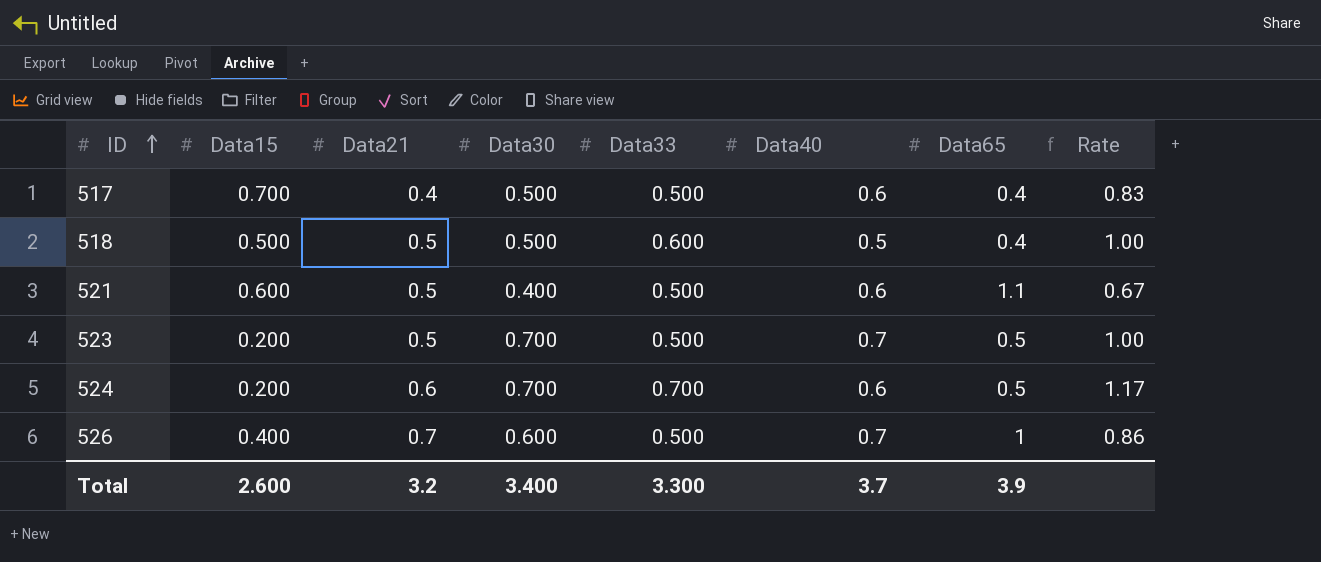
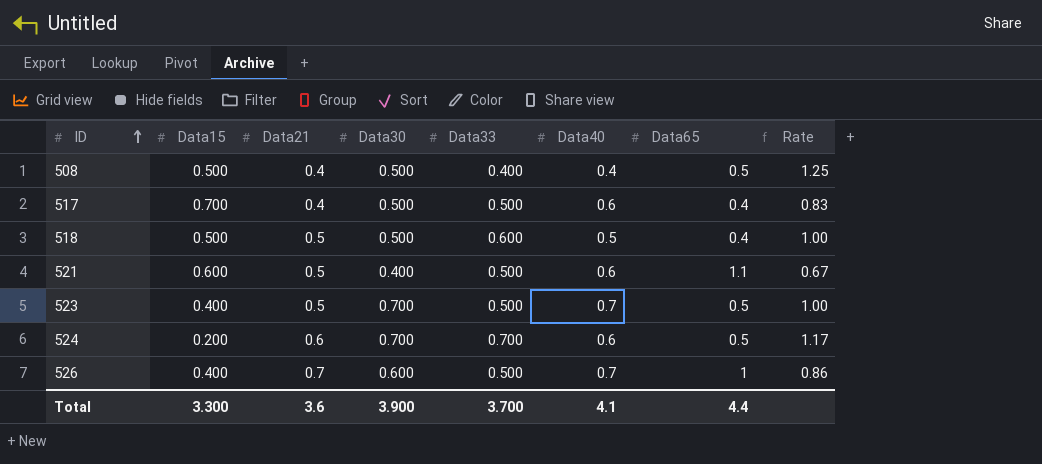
row 508: none -> 0.500 | 0.4 | 0.500 | 0.400 | 0.4 | 0.5 | 1.25
523 | Data15: 0.200 -> 0.400
Total | Data15: 2.600 -> 3.300
Total | Data21: 3.2 -> 3.6
Total | Data30: 3.400 -> 3.900
Total | Data33: 3.300 -> 3.700
Total | Data40: 3.7 -> 4.1
Total | Data65: 3.9 -> 4.4

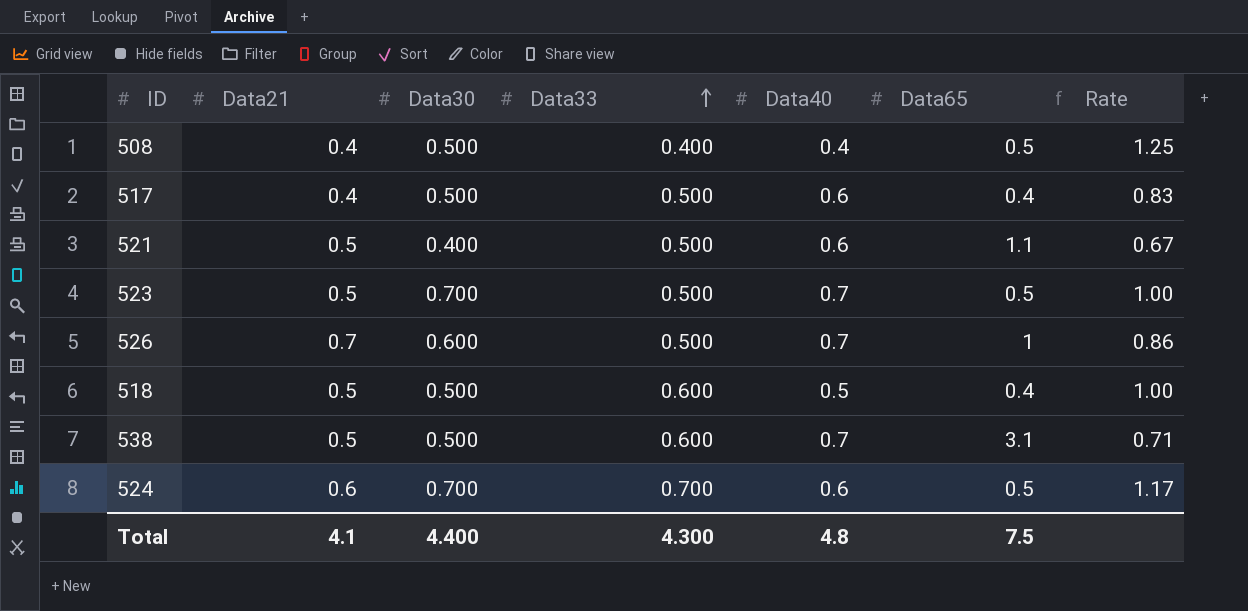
row order: ID ascending -> Data33 ascending
column Data15 | position: 2 -> none
row 538: none -> 0.5 | 0.500 | 0.600 | 0.7 | 3.1 | 0.71
Total | Data21: 3.6 -> 4.1
Total | Data30: 3.900 -> 4.400
Total | Data33: 3.700 -> 4.300
Total | Data40: 4.1 -> 4.8
Total | Data65: 4.4 -> 7.5

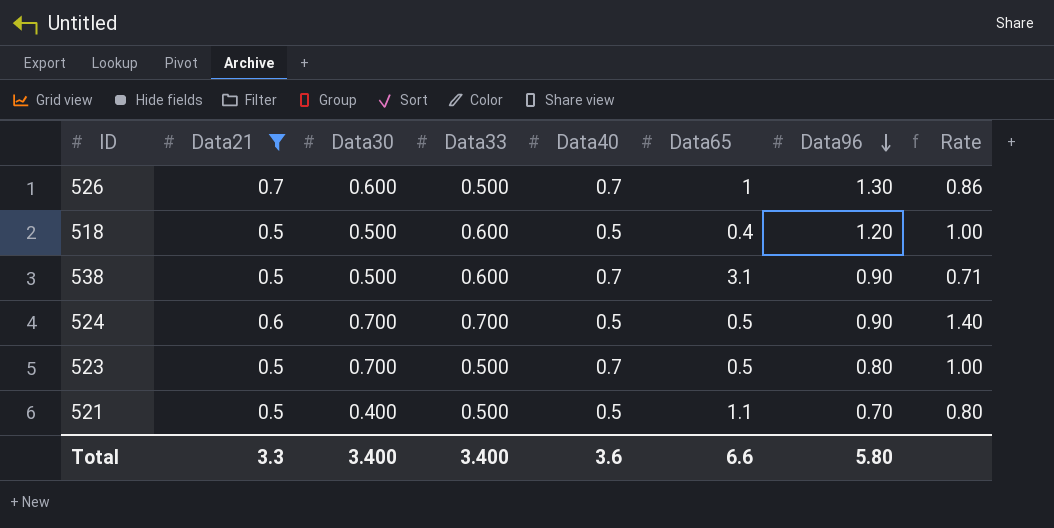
filter: none -> Data21 != 0.4
row order: Data33 ascending -> Data96 descending
column Data96 | position: none -> 7
524 | Data40: 0.6 -> 0.5
524 | Rate: 1.17 -> 1.40
521 | Data40: 0.6 -> 0.5
521 | Rate: 0.67 -> 0.80
Total | Data21: 4.1 -> 3.3
Total | Data30: 4.400 -> 3.400
Total | Data33: 4.300 -> 3.400
Total | Data40: 4.8 -> 3.6
Total | Data65: 7.5 -> 6.6

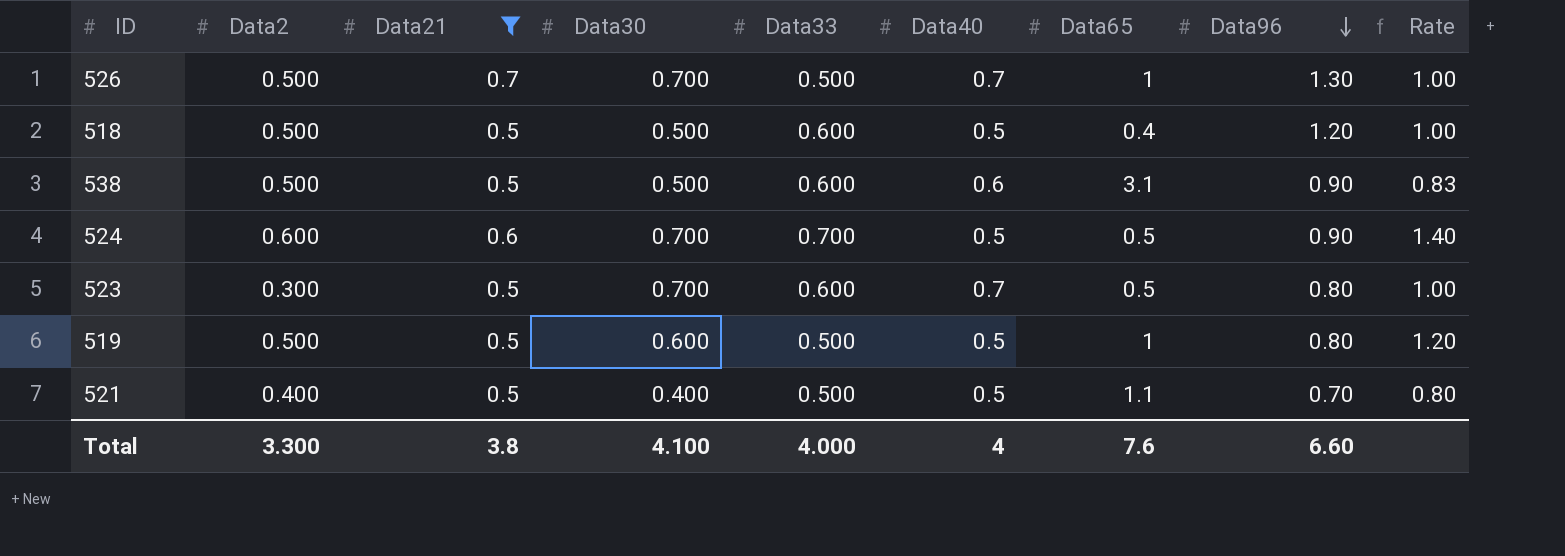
column Data2 | position: none -> 2
526 | Data30: 0.600 -> 0.700
526 | Rate: 0.86 -> 1.00
538 | Data40: 0.7 -> 0.6
538 | Rate: 0.71 -> 0.83
523 | Data33: 0.500 -> 0.600
row 519: none -> 0.500 | 0.5 | 0.600 | 0.500 | 0.5 | 1 | 0.80 | 1.20
Total | Data21: 3.3 -> 3.8
Total | Data30: 3.400 -> 4.100
Total | Data33: 3.400 -> 4.000
Total | Data40: 3.6 -> 4
Total | Data65: 6.6 -> 7.6
Total | Data96: 5.80 -> 6.60

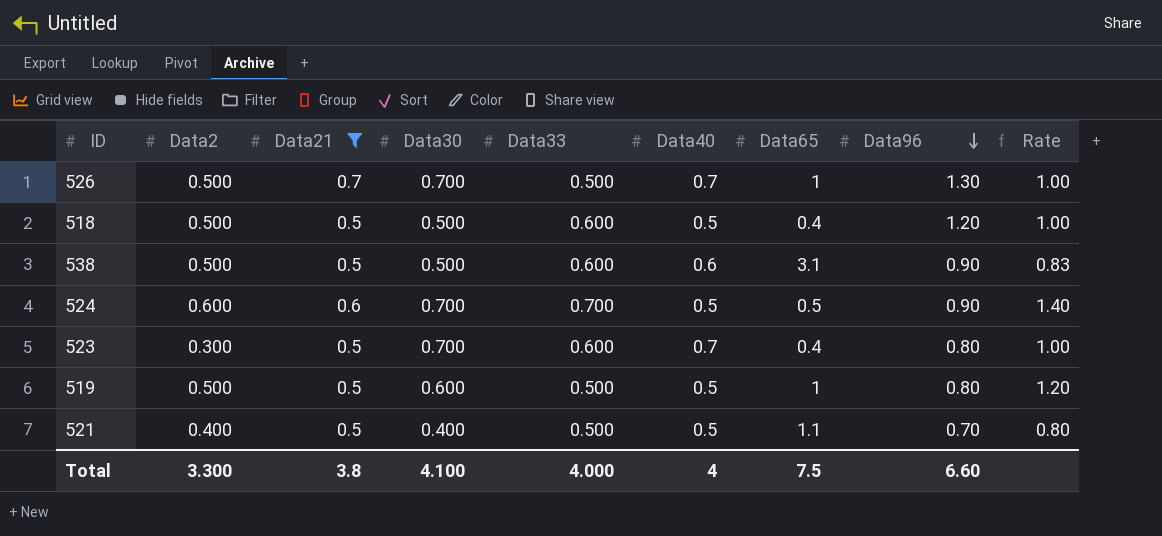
523 | Data65: 0.5 -> 0.4
Total | Data65: 7.6 -> 7.5

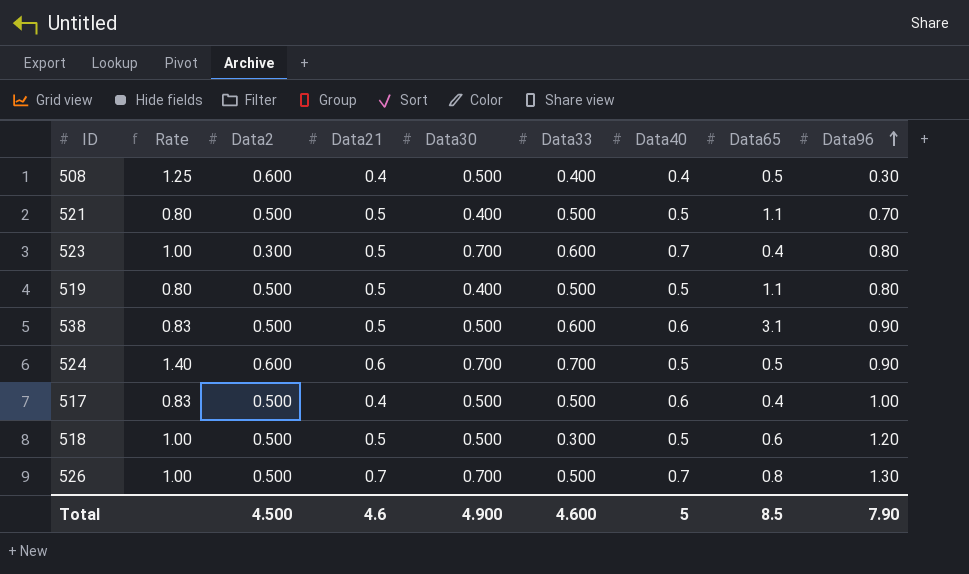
filter: Data21 != 0.4 -> none
row order: Data96 descending -> Data96 ascending
column Rate | position: 9 -> 2
521 | Data2: 0.400 -> 0.500
519 | Rate: 1.20 -> 0.80
519 | Data30: 0.600 -> 0.400
519 | Data65: 1 -> 1.1
518 | Data33: 0.600 -> 0.300
518 | Data65: 0.4 -> 0.6
526 | Data65: 1 -> 0.8
Total | Data2: 3.300 -> 4.500
Total | Data21: 3.8 -> 4.6
Total | Data30: 4.100 -> 4.900
Total | Data33: 4.000 -> 4.600
Total | Data40: 4 -> 5
Total | Data65: 7.5 -> 8.5
Total | Data96: 6.60 -> 7.90

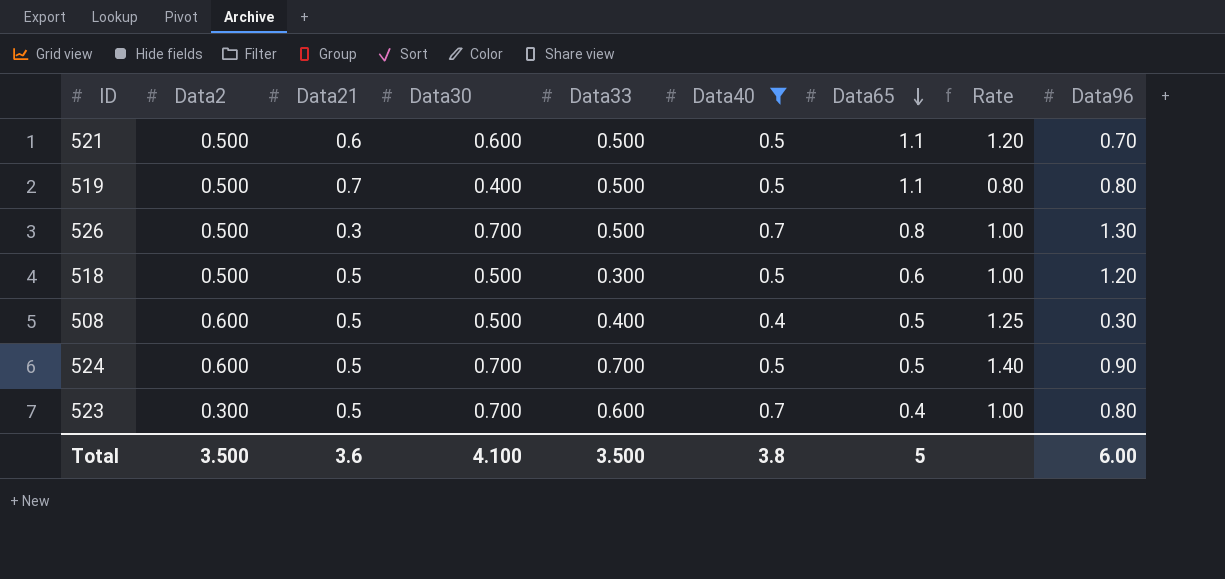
filter: none -> Data40 != 0.6
row order: Data96 ascending -> Data65 descending
column Rate | position: 2 -> 8
521 | Data21: 0.5 -> 0.6
521 | Data30: 0.400 -> 0.600
521 | Rate: 0.80 -> 1.20
519 | Data21: 0.5 -> 0.7
526 | Data21: 0.7 -> 0.3
508 | Data21: 0.4 -> 0.5
524 | Data21: 0.6 -> 0.5
Total | Data2: 4.500 -> 3.500
Total | Data21: 4.6 -> 3.6
Total | Data30: 4.900 -> 4.100
Total | Data33: 4.600 -> 3.500
Total | Data40: 5 -> 3.8
Total | Data65: 8.5 -> 5
Total | Data96: 7.90 -> 6.00

